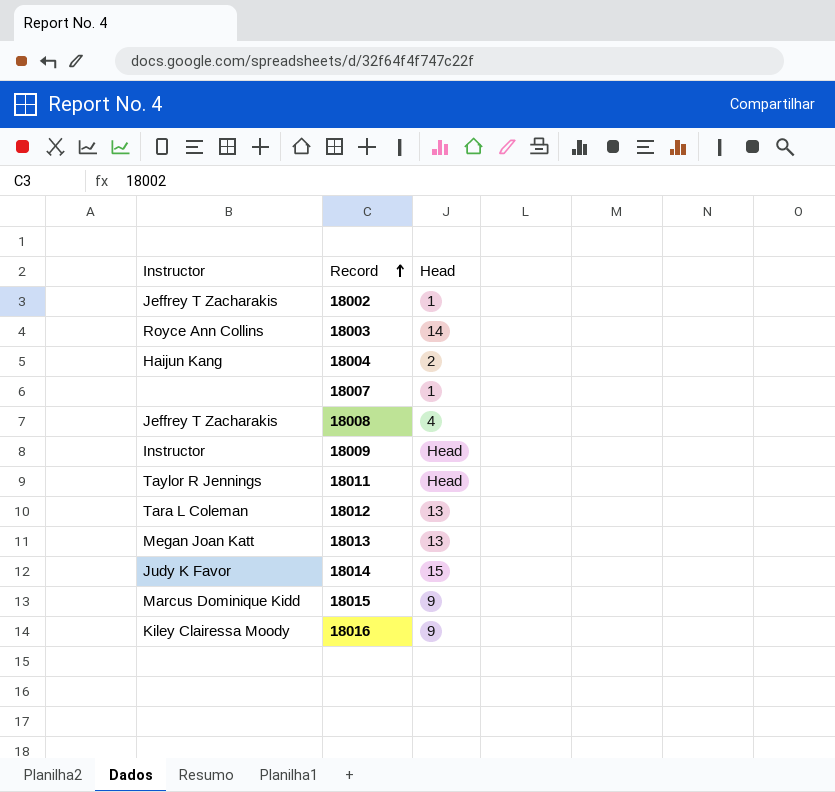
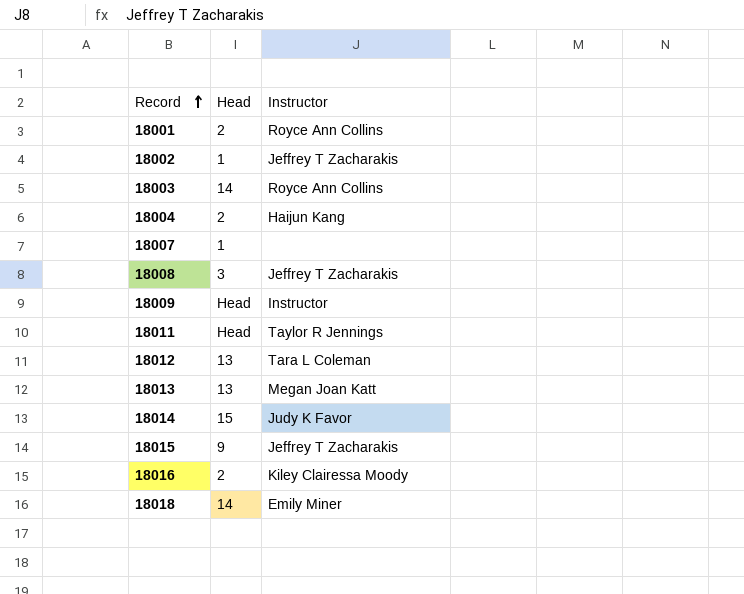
column Instructor | position: 1 -> 3
row 18001: none -> 2 | Royce Ann Collins
18008 | Head: 4 -> 3
18015 | Instructor: Marcus Dominique Kidd -> Jeffrey T Zacharakis
18016 | Head: 9 -> 2
row 18018: none -> 14 | Emily Miner

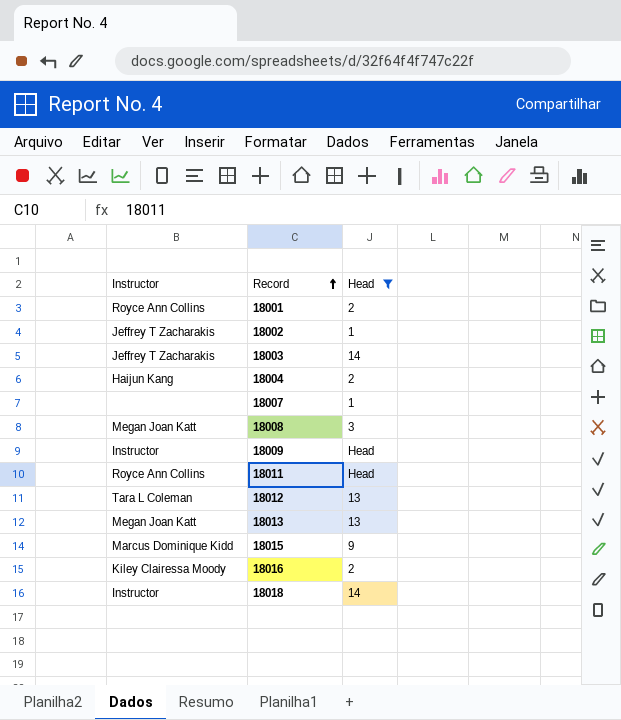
filter: none -> Head != 15
column Instructor | position: 3 -> 1
18003 | Instructor: Royce Ann Collins -> Jeffrey T Zacharakis
18008 | Instructor: Jeffrey T Zacharakis -> Megan Joan Katt
18011 | Instructor: Taylor R Jennings -> Royce Ann Collins
18015 | Instructor: Jeffrey T Zacharakis -> Marcus Dominique Kidd
18018 | Instructor: Emily Miner -> Instructor

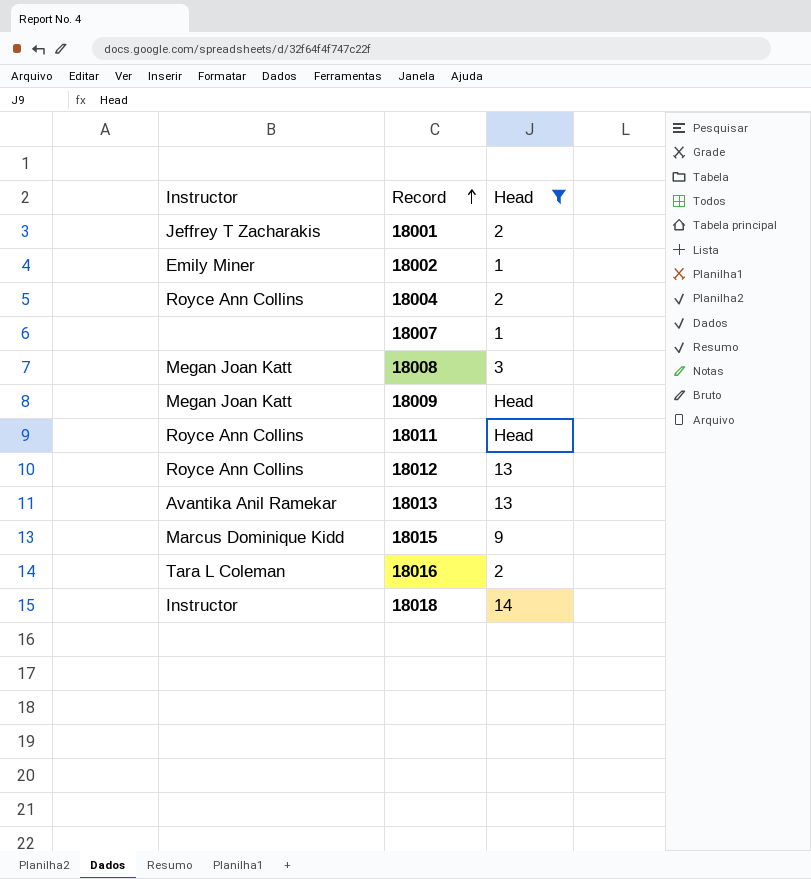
row 18003: Jeffrey T Zacharakis | 14 -> none
18001 | Instructor: Royce Ann Collins -> Jeffrey T Zacharakis
18002 | Instructor: Jeffrey T Zacharakis -> Emily Miner
18004 | Instructor: Haijun Kang -> Royce Ann Collins
18009 | Instructor: Instructor -> Megan Joan Katt
18012 | Instructor: Tara L Coleman -> Royce Ann Collins
18013 | Instructor: Megan Joan Katt -> Avantika Anil Ramekar
18016 | Instructor: Kiley Clairessa Moody -> Tara L Coleman

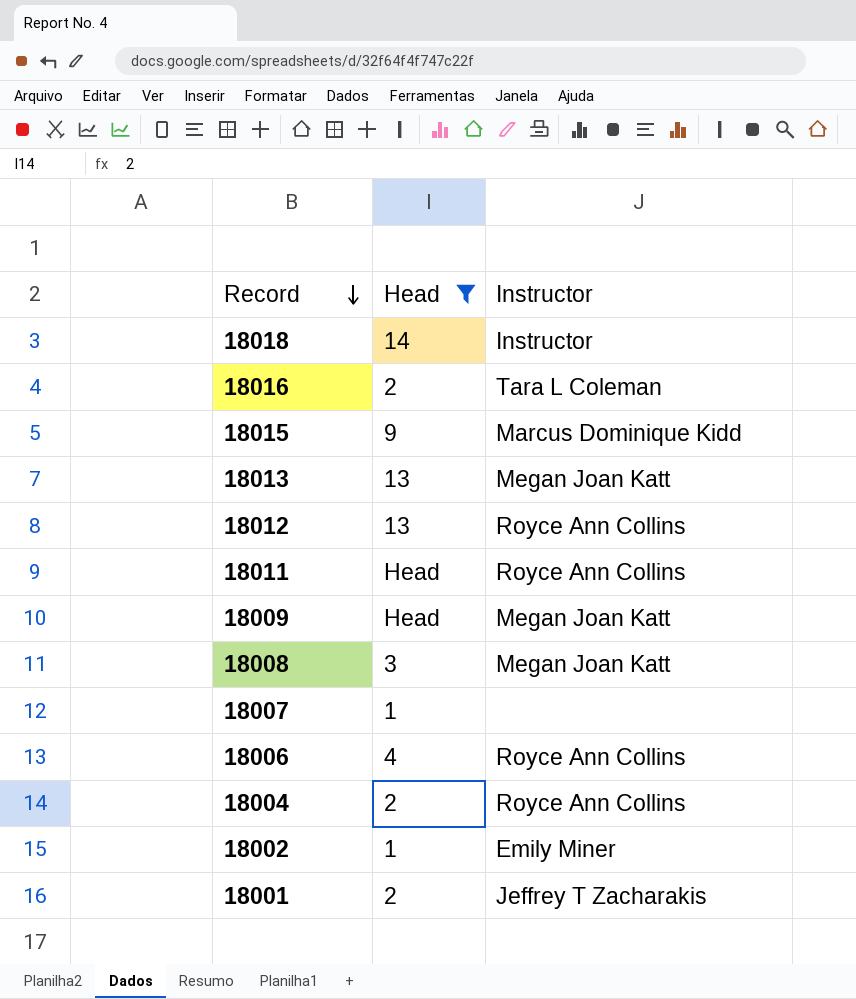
row order: Record ascending -> Record descending
column Instructor | position: 1 -> 3
18013 | Instructor: Avantika Anil Ramekar -> Megan Joan Katt
row 18006: none -> 4 | Royce Ann Collins

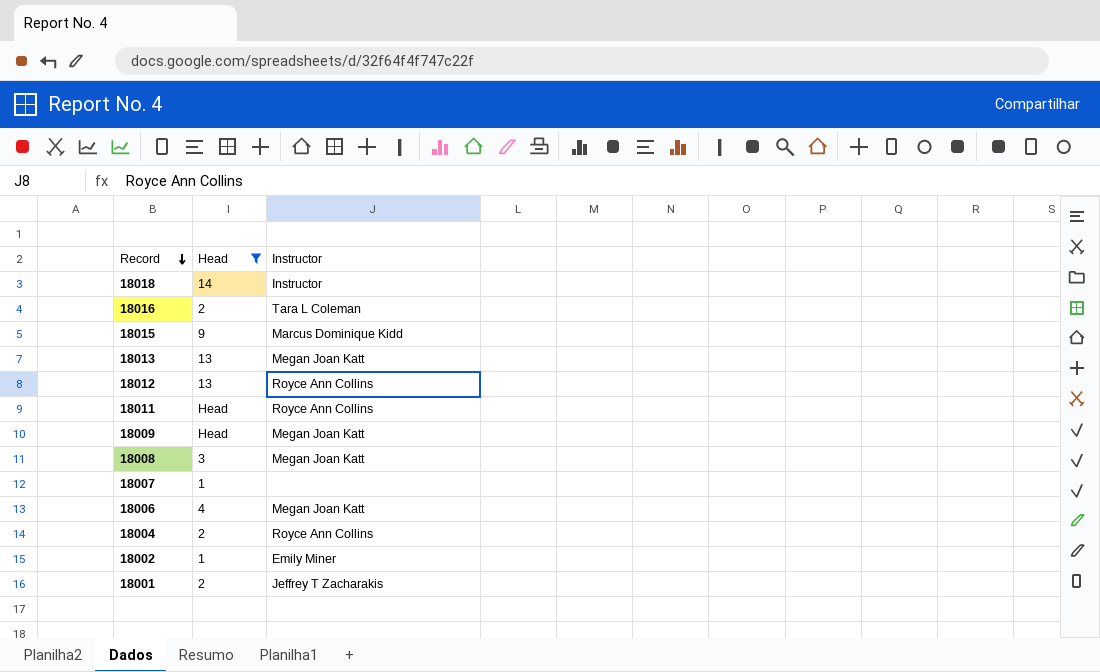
18006 | Instructor: Royce Ann Collins -> Megan Joan Katt

